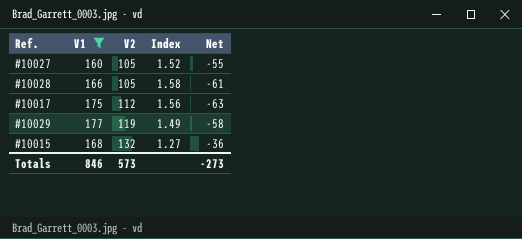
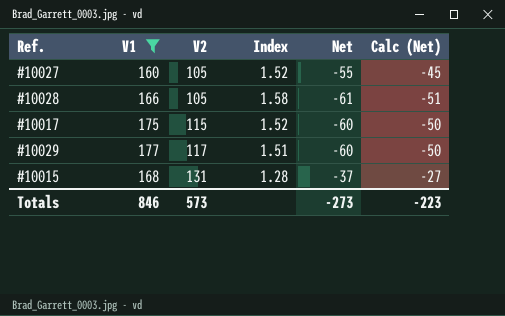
column Calc (Net) | formula: none -> [Net] + 10
#10017 | V2: 112 -> 115
#10017 | Index: 1.56 -> 1.52
#10017 | Net: -63 -> -60
#10029 | V2: 119 -> 117
#10029 | Index: 1.49 -> 1.51
#10029 | Net: -58 -> -60
#10015 | V2: 132 -> 131
#10015 | Index: 1.27 -> 1.28
#10015 | Net: -36 -> -37

